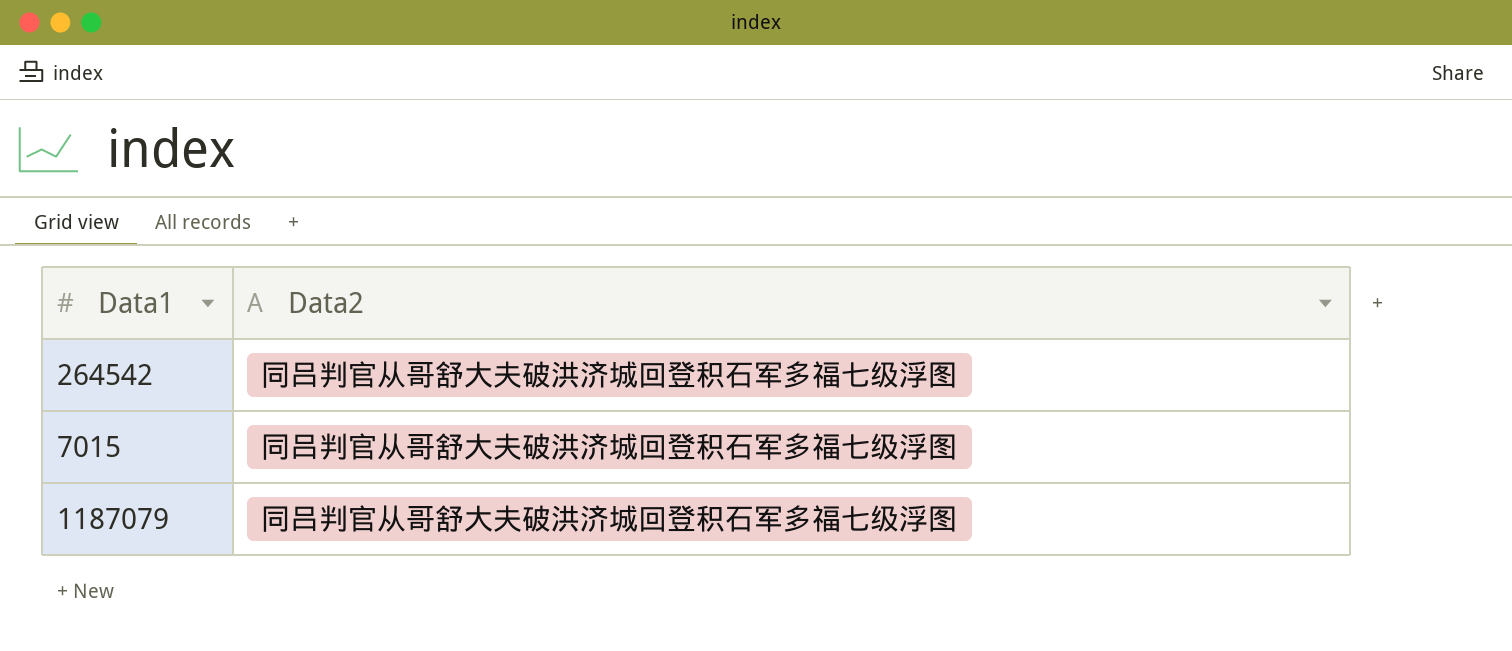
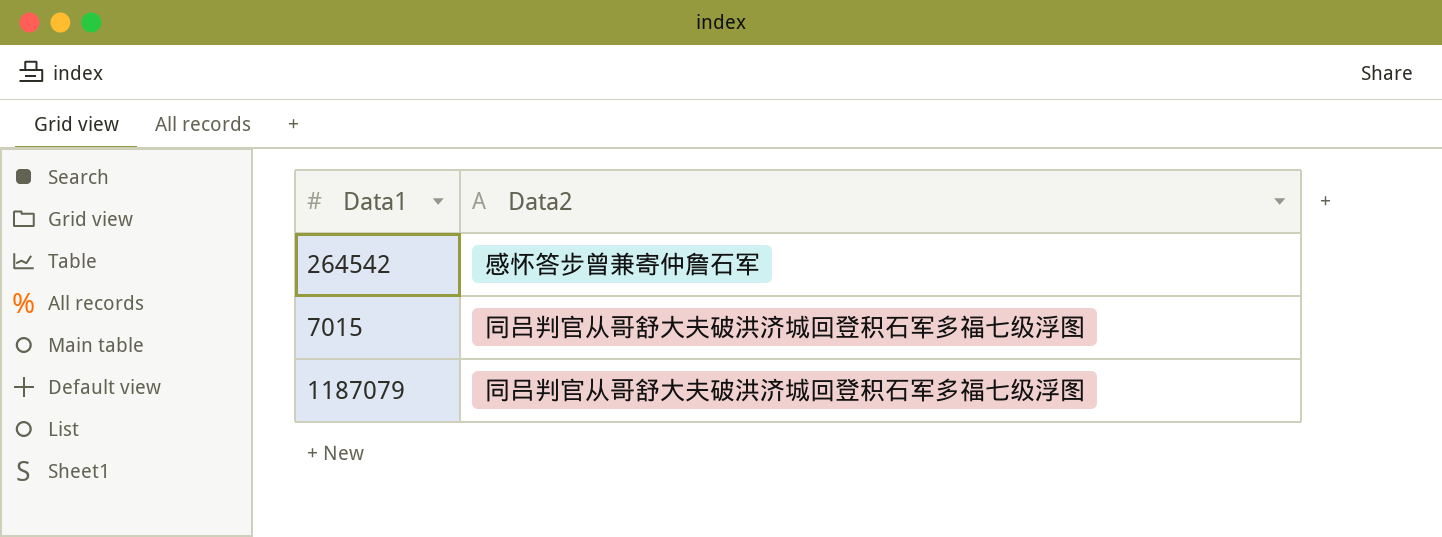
264542 | Data2: 同吕判官从哥舒大夫破洪济城回登积石军多福七级浮图 -> 感怀答步曾兼寄仲詹石军

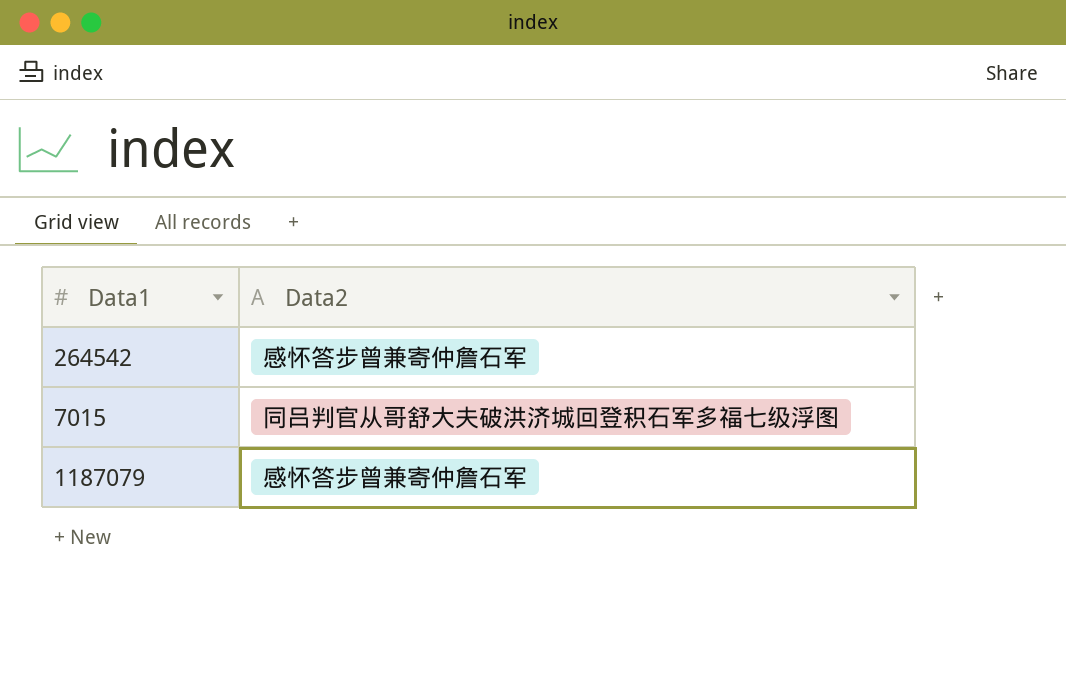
1187079 | Data2: 同吕判官从哥舒大夫破洪济城回登积石军多福七级浮图 -> 感怀答步曾兼寄仲詹石军

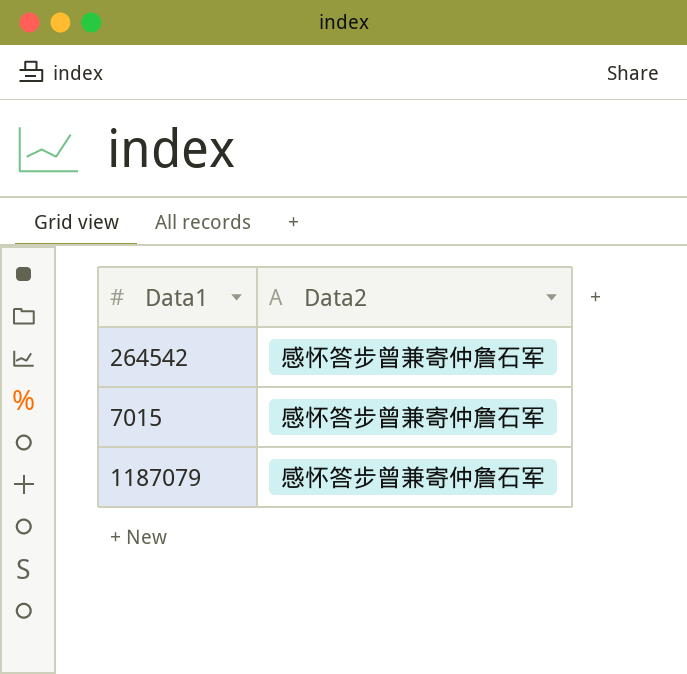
7015 | Data2: 同吕判官从哥舒大夫破洪济城回登积石军多福七级浮图 -> 感怀答步曾兼寄仲詹石军

